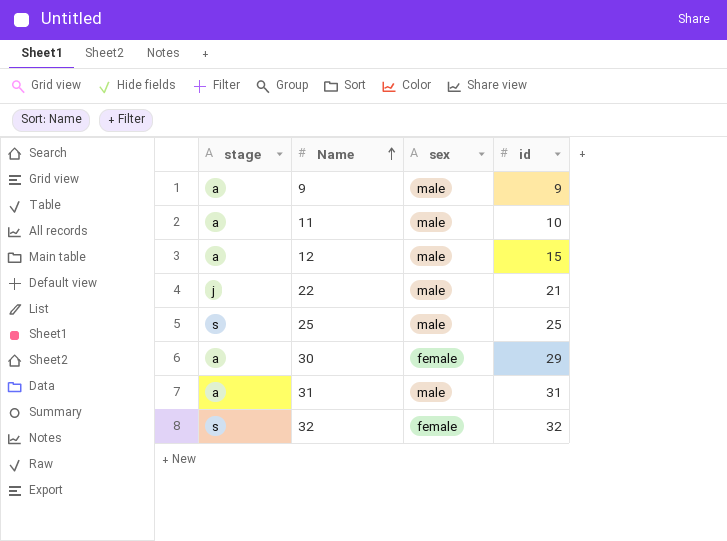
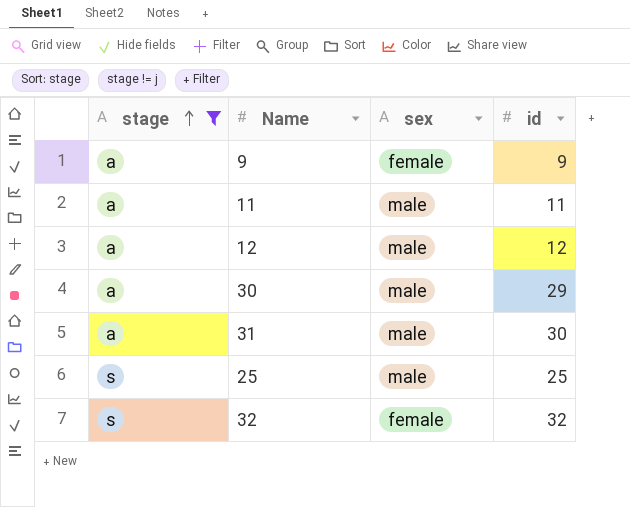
filter: none -> stage != j
row order: Name ascending -> stage ascending
9 | sex: male -> female
11 | id: 10 -> 11
12 | id: 15 -> 12
30 | sex: female -> male
31 | id: 31 -> 30

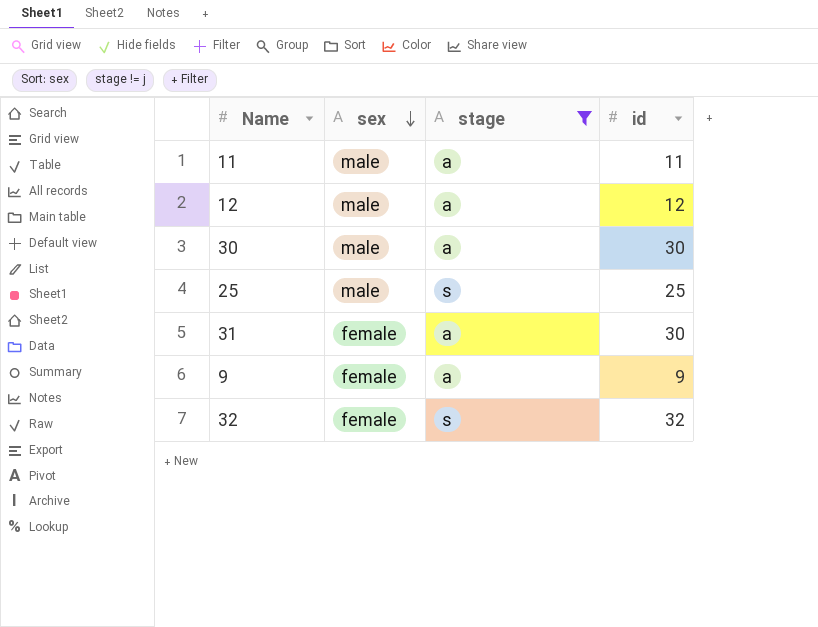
row order: stage ascending -> sex descending
column stage | position: 1 -> 3
30 | id: 29 -> 30
31 | sex: male -> female

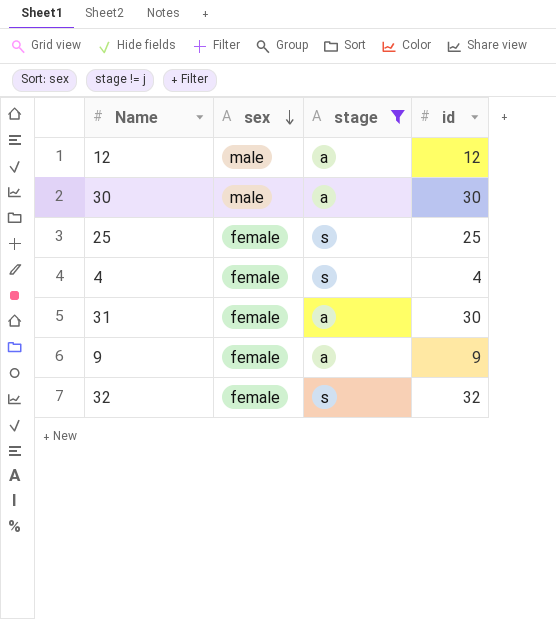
row 11: male | a | 11 -> none
25 | sex: male -> female
row 4: none -> female | s | 4

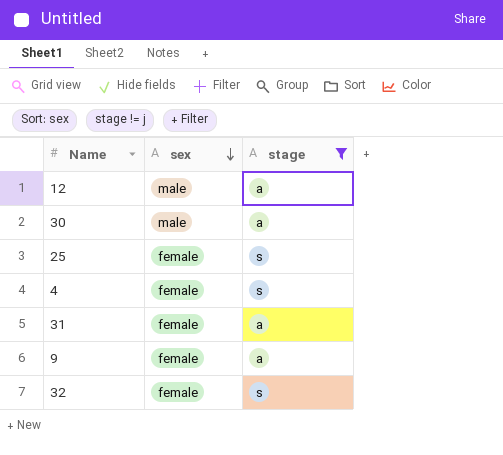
column id | position: 4 -> none

